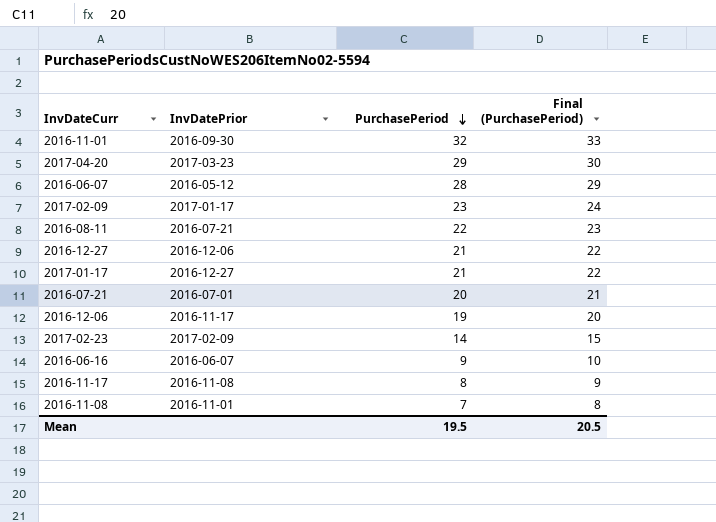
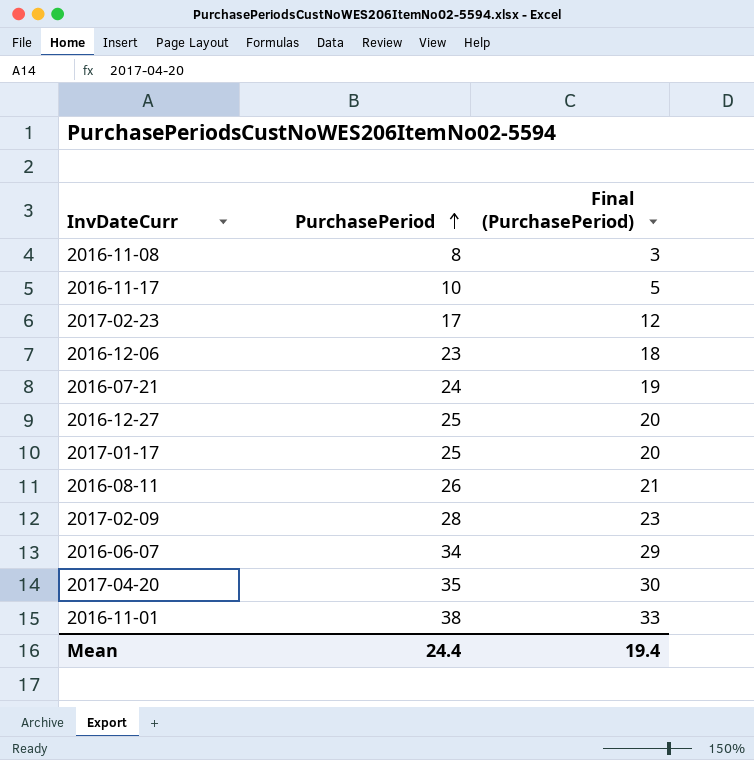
row order: PurchasePeriod descending -> PurchasePeriod ascending
column InvDatePrior | position: 2 -> none
column Final (PurchasePeriod) | formula: [PurchasePeriod] + 1 -> [PurchasePeriod] - 5
row 2016-06-16: 2016-06-07 | 9 | 10 -> none
2016-11-08 | PurchasePeriod: 7 -> 8
2016-11-17 | PurchasePeriod: 8 -> 10
2017-02-23 | PurchasePeriod: 14 -> 17
2016-12-06 | PurchasePeriod: 19 -> 23
2016-07-21 | PurchasePeriod: 20 -> 24
2016-12-27 | PurchasePeriod: 21 -> 25
2017-01-17 | PurchasePeriod: 21 -> 25
2016-08-11 | PurchasePeriod: 22 -> 26
2017-02-09 | PurchasePeriod: 23 -> 28
2016-06-07 | PurchasePeriod: 28 -> 34
2017-04-20 | PurchasePeriod: 29 -> 35
2016-11-01 | PurchasePeriod: 32 -> 38
Mean | PurchasePeriod: 19.5 -> 24.4
Mean | Final (PurchasePeriod): 20.5 -> 19.4

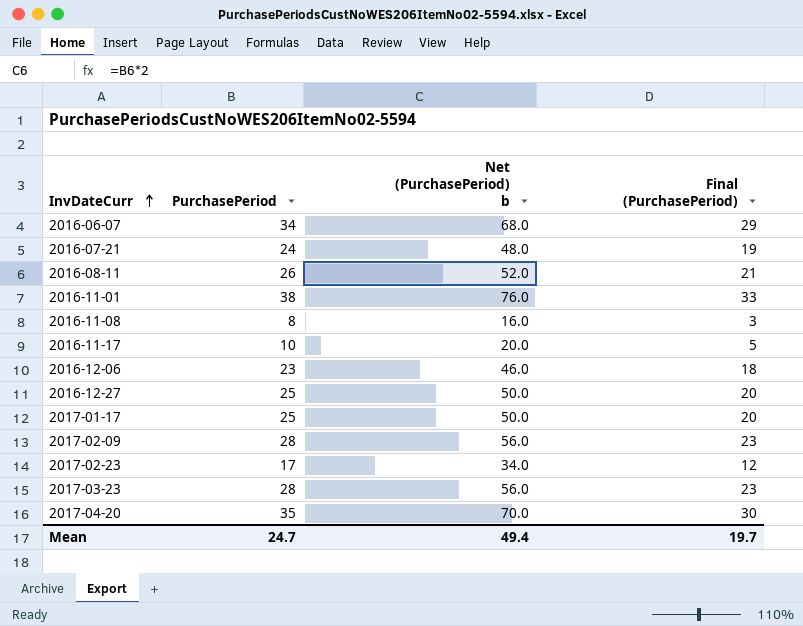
row order: PurchasePeriod ascending -> InvDateCurr ascending
column Net (PurchasePeriod) b | formula: none -> [PurchasePeriod] * 2
row 2017-03-23: none -> 28 | 56.0 | 23
Mean | PurchasePeriod: 24.4 -> 24.7
Mean | Final (PurchasePeriod): 19.4 -> 19.7

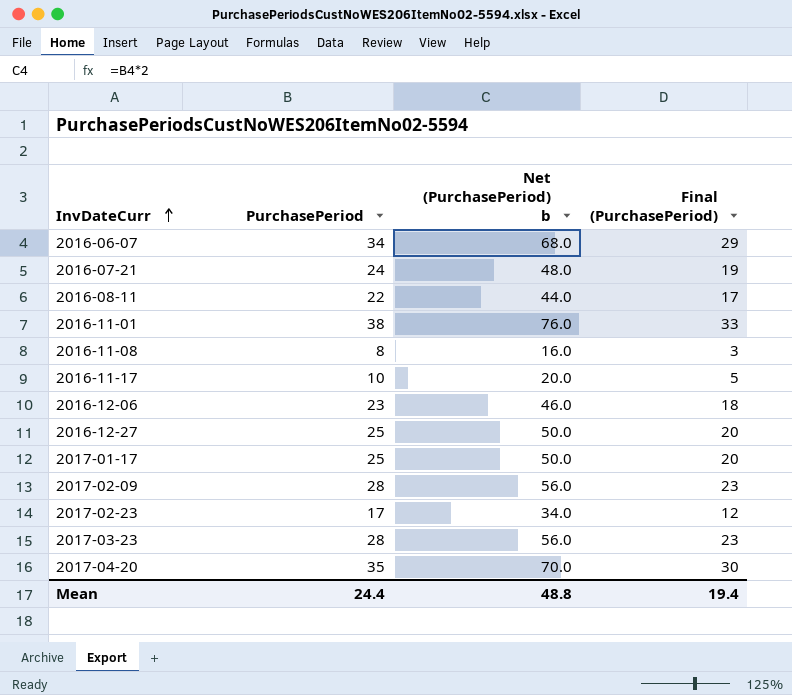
2016-08-11 | PurchasePeriod: 26 -> 22
2016-08-11 | Net (PurchasePeriod) b: 52.0 -> 44.0
2016-08-11 | Final (PurchasePeriod): 21 -> 17
Mean | PurchasePeriod: 24.7 -> 24.4
Mean | Net (PurchasePeriod) b: 49.4 -> 48.8
Mean | Final (PurchasePeriod): 19.7 -> 19.4

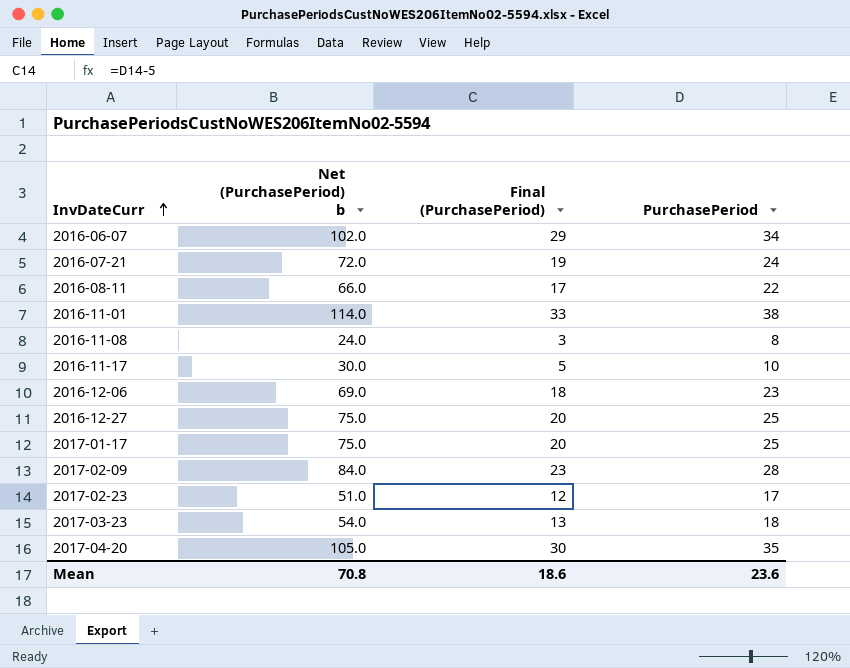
column Net (PurchasePeriod) b | formula: [PurchasePeriod] * 2 -> [PurchasePeriod] * 3
column PurchasePeriod | position: 2 -> 4
2017-03-23 | Final (PurchasePeriod): 23 -> 13
2017-03-23 | PurchasePeriod: 28 -> 18
Mean | Net (PurchasePeriod) b: 48.8 -> 70.8
Mean | Final (PurchasePeriod): 19.4 -> 18.6
Mean | PurchasePeriod: 24.4 -> 23.6

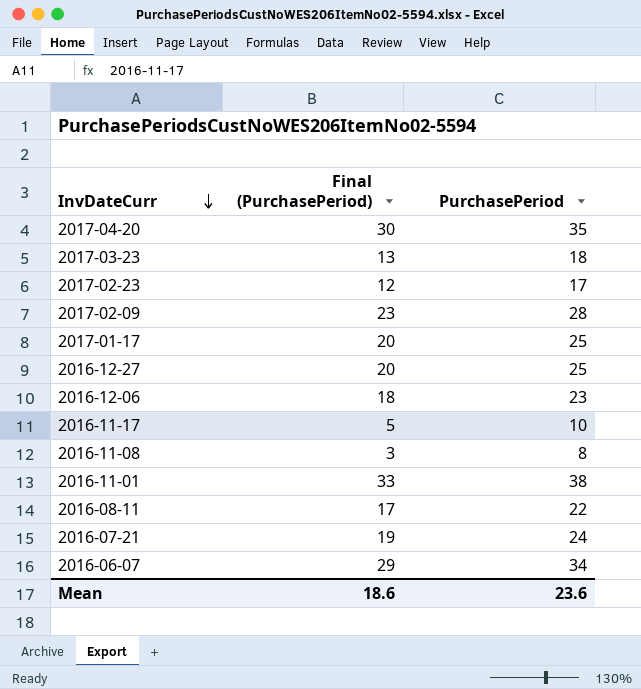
row order: InvDateCurr ascending -> InvDateCurr descending
column Net (PurchasePeriod) b | formula: [PurchasePeriod] * 3 -> none

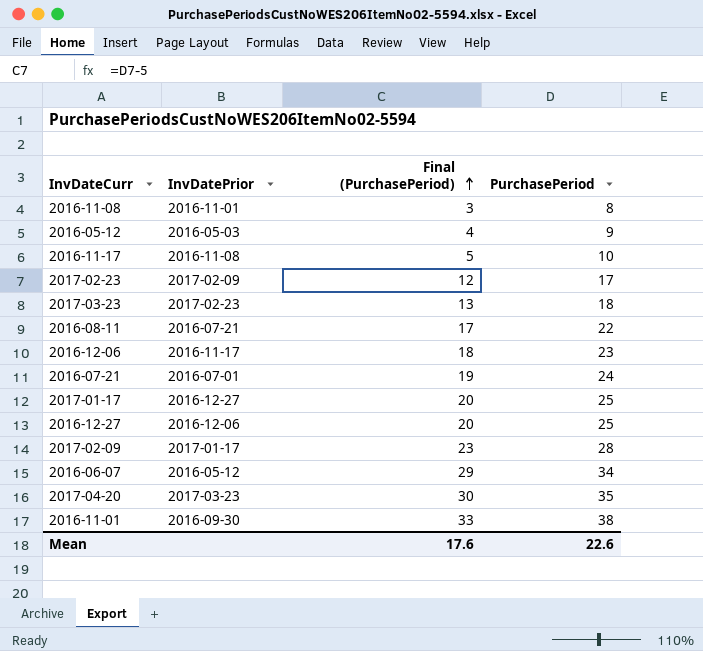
row order: InvDateCurr descending -> Final (PurchasePeriod) ascending
column InvDatePrior | position: none -> 2
row 2016-05-12: none -> 2016-05-03 | 4 | 9
Mean | Final (PurchasePeriod): 18.6 -> 17.6
Mean | PurchasePeriod: 23.6 -> 22.6

